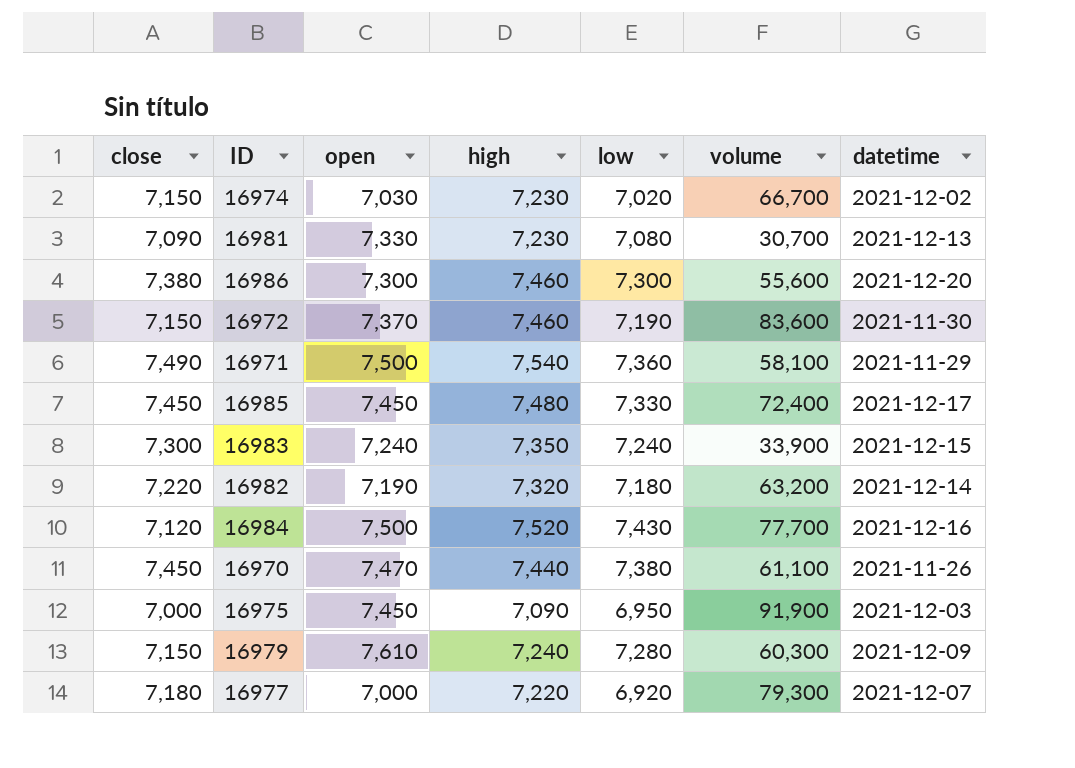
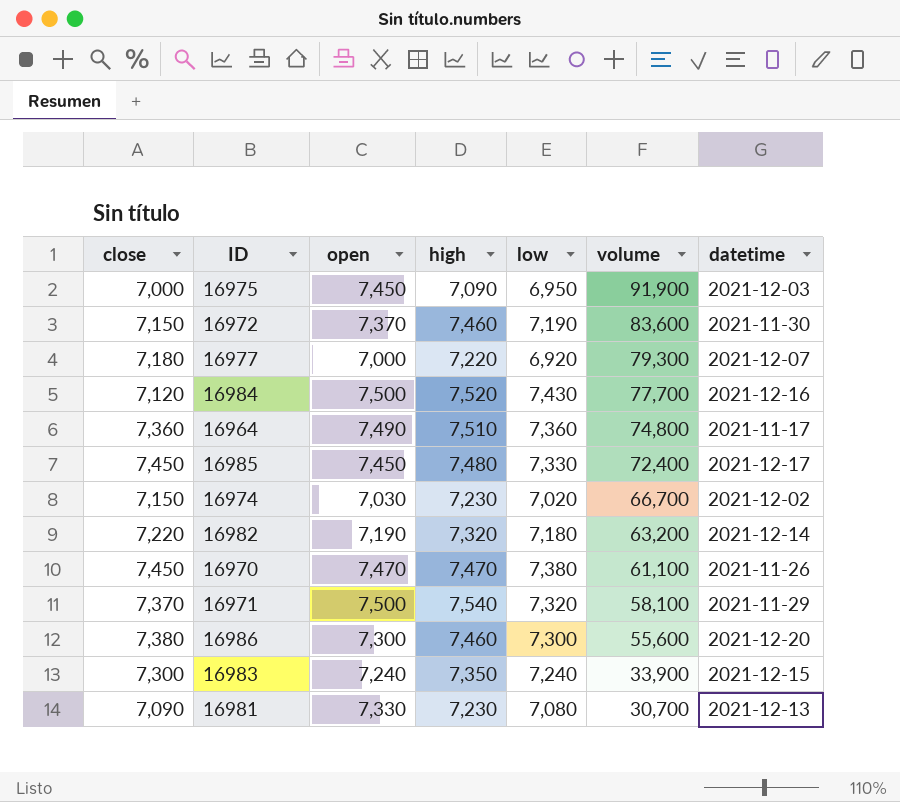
row order: none -> volume descending
row 16979: 7,150 | 7,610 | 7,240 | 7,280 | 60,300 | 2021-12-09 -> none
row 16964: none -> 7,360 | 7,490 | 7,510 | 7,360 | 74,800 | 2021-11-17
16970 | high: 7,440 -> 7,470
16971 | close: 7,490 -> 7,370
16971 | low: 7,360 -> 7,320

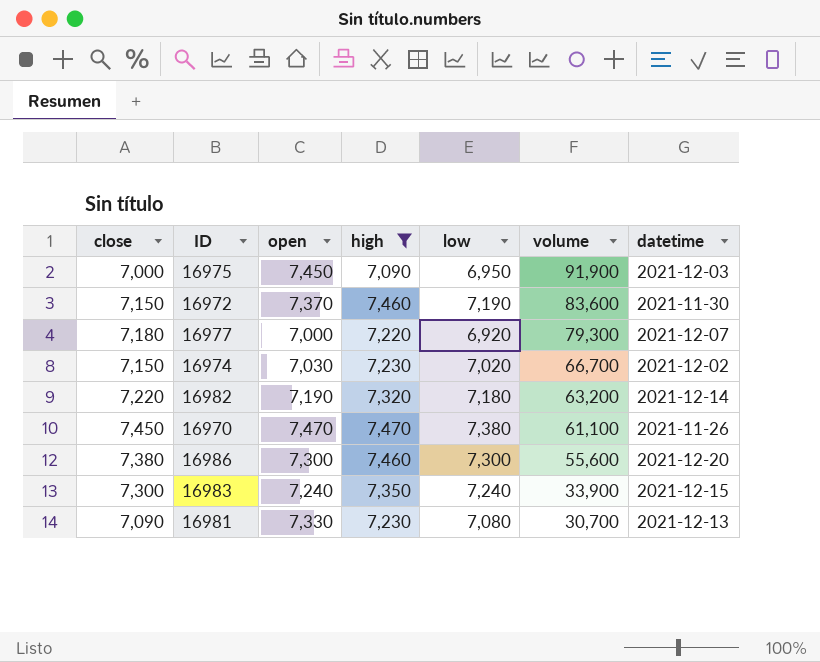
filter: none -> high <= 7,470

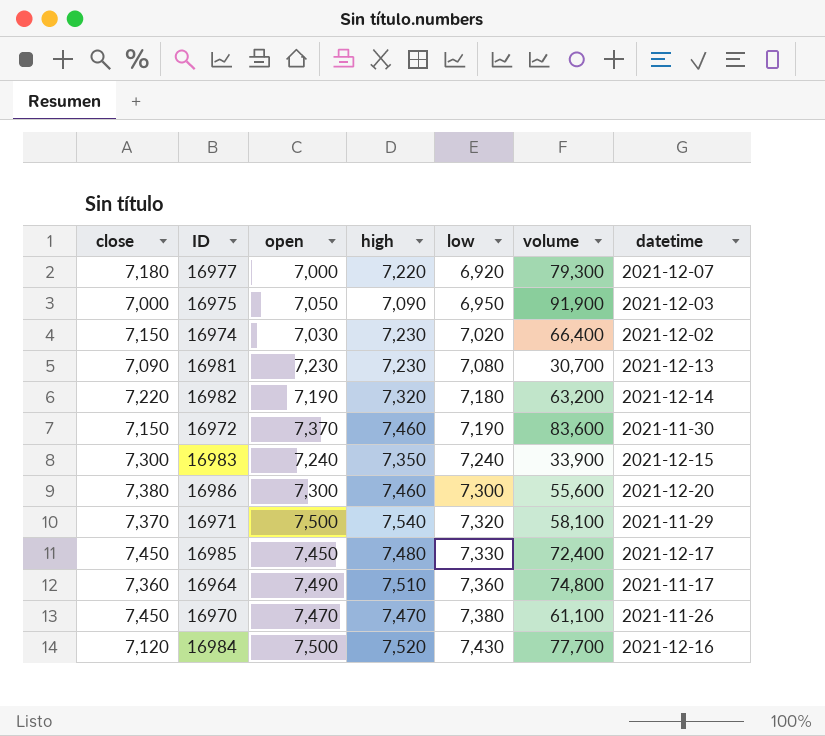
filter: high <= 7,470 -> none
row order: volume descending -> low ascending
16975 | open: 7,450 -> 7,050
16974 | volume: 66,700 -> 66,400
16981 | open: 7,330 -> 7,230

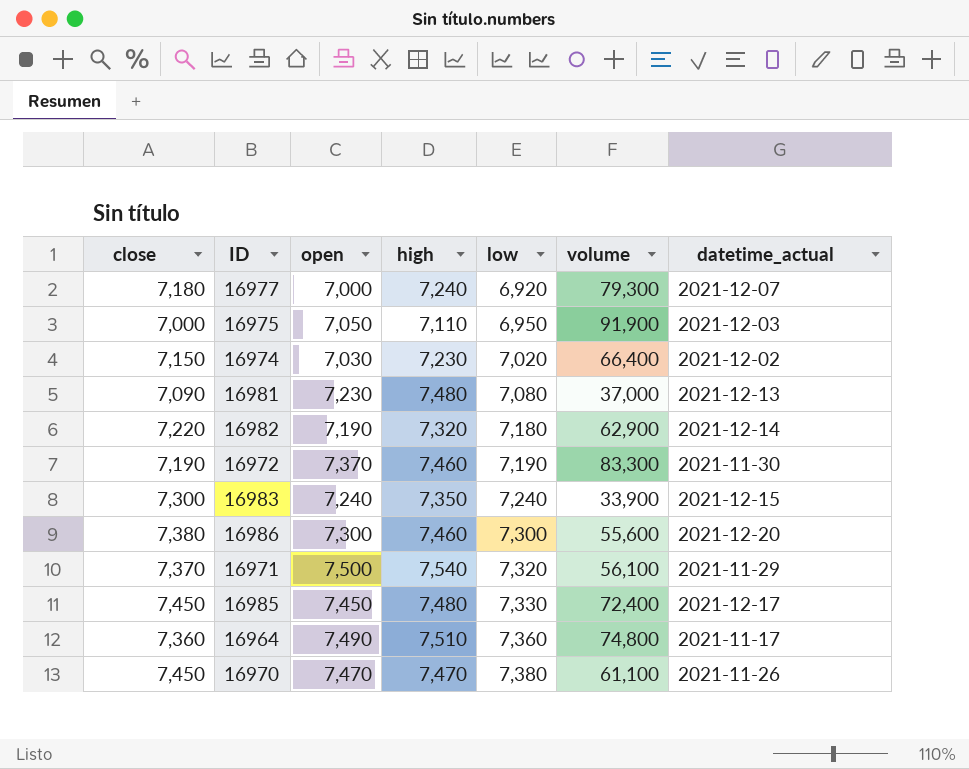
column name: datetime -> datetime_actual
row 16984: 7,120 | 7,500 | 7,520 | 7,430 | 77,700 | 2021-12-16 -> none
16977 | high: 7,220 -> 7,240
16975 | high: 7,090 -> 7,110
16981 | high: 7,230 -> 7,480
16981 | volume: 30,700 -> 37,000
16982 | volume: 63,200 -> 62,900
16972 | close: 7,150 -> 7,190
16972 | volume: 83,600 -> 83,300
16971 | volume: 58,100 -> 56,100

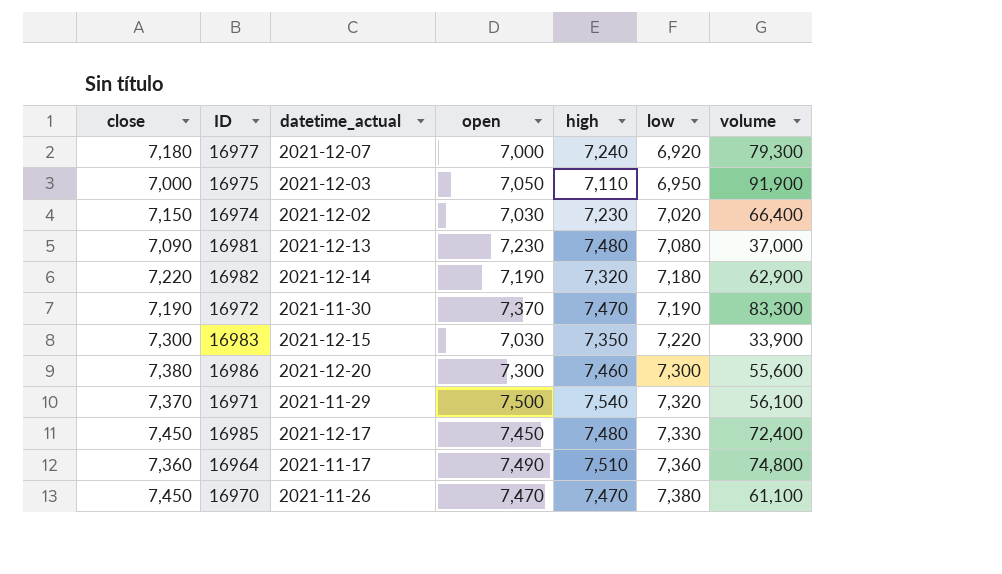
column datetime_actual | position: 7 -> 3
16972 | high: 7,460 -> 7,470
16983 | open: 7,240 -> 7,030
16983 | low: 7,240 -> 7,220

